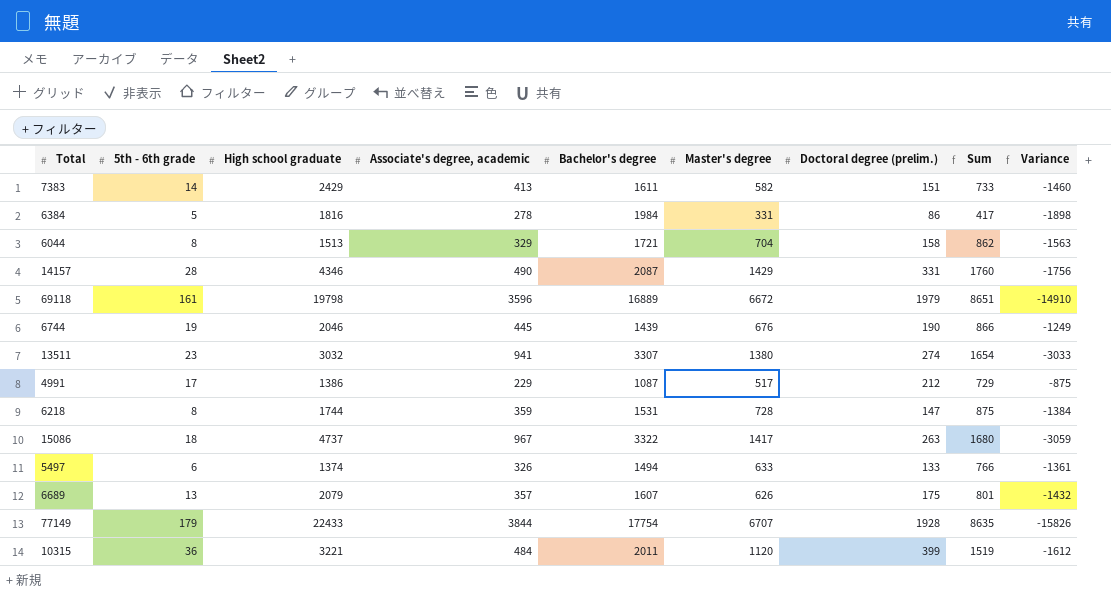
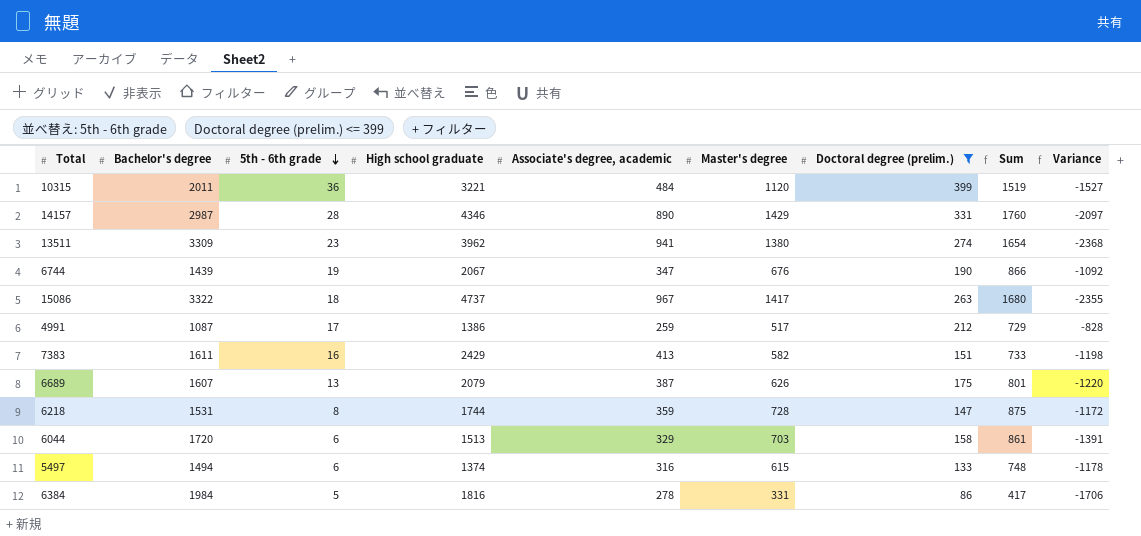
filter: none -> Doctoral degree (prelim.) <= 399
row order: none -> 5th - 6th grade descending
column Bachelor's degree | position: 5 -> 2
column Variance | formula: [Doctoral degree (prelim.)] - [Bachelor's degree] -> [Associate's degree, academic] - [Bachelor's degree]
14157 | Bachelor's degree: 2087 -> 2987
14157 | Associate's degree, academic: 490 -> 890
13511 | Bachelor's degree: 3307 -> 3309
13511 | High school graduate: 3032 -> 3962
6744 | High school graduate: 2046 -> 2067
6744 | Associate's degree, academic: 445 -> 347
4991 | Associate's degree, academic: 229 -> 259
7383 | 5th - 6th grade: 14 -> 16
6689 | Associate's degree, academic: 357 -> 387
6044 | Bachelor's degree: 1721 -> 1720
6044 | 5th - 6th grade: 8 -> 6
6044 | Master's degree: 704 -> 703
6044 | Sum: 862 -> 861
5497 | Associate's degree, academic: 326 -> 316
5497 | Master's degree: 633 -> 615
5497 | Sum: 766 -> 748

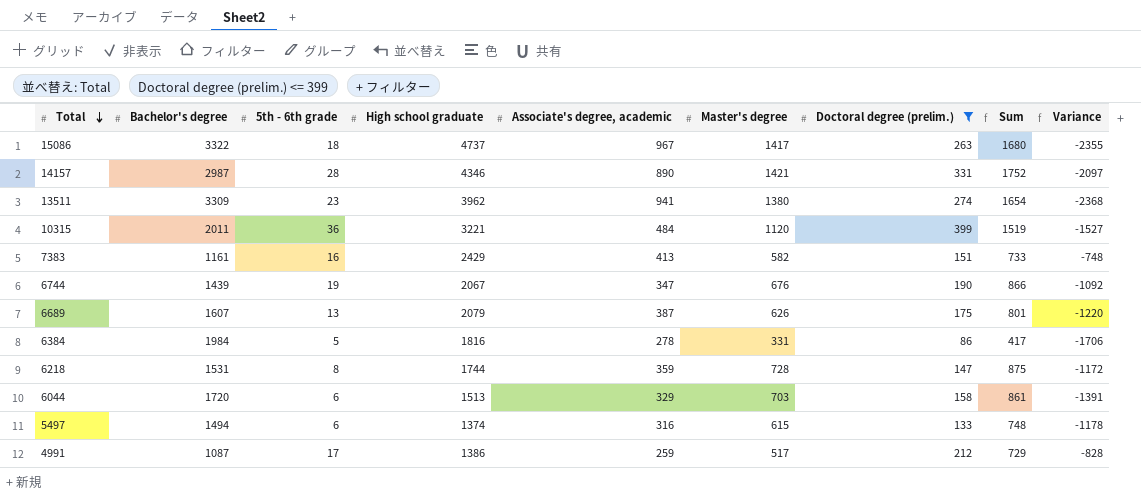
row order: 5th - 6th grade descending -> Total descending
14157 | Master's degree: 1429 -> 1421
14157 | Sum: 1760 -> 1752
7383 | Bachelor's degree: 1611 -> 1161
7383 | Variance: -1198 -> -748

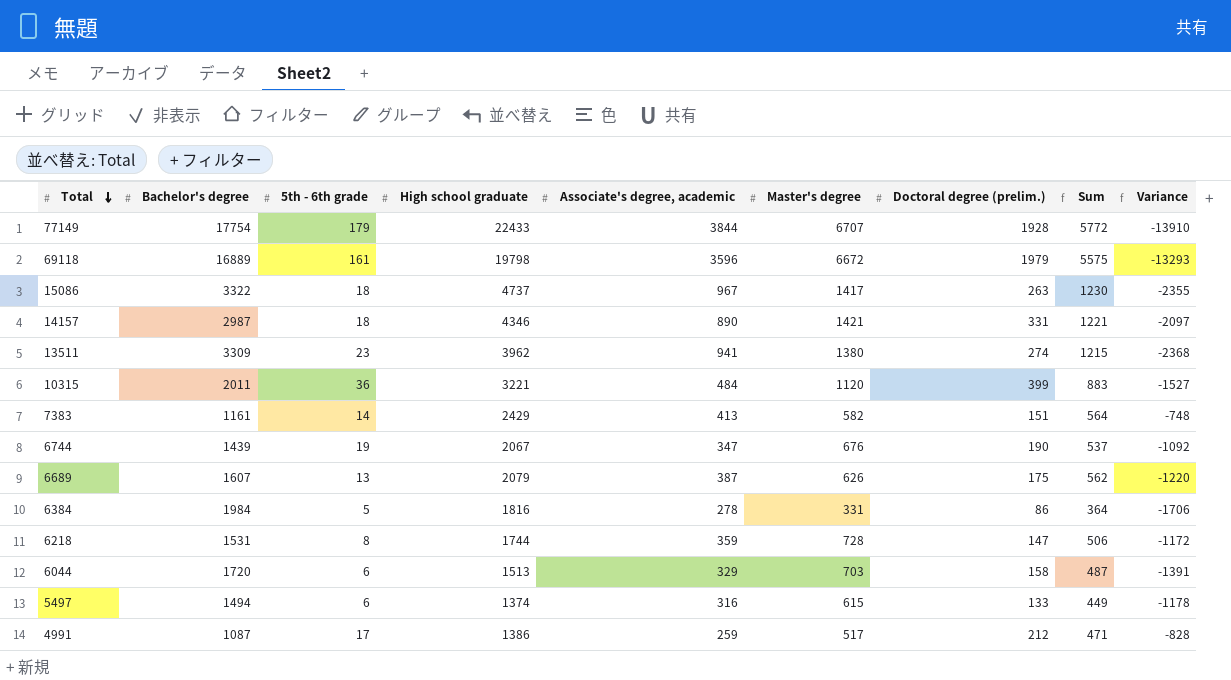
filter: Doctoral degree (prelim.) <= 399 -> none
column Sum | formula: [Master's degree] + [Doctoral degree (prelim.)] -> [Associate's degree, academic] + [Doctoral degree (prelim.)]
14157 | 5th - 6th grade: 28 -> 18
7383 | 5th - 6th grade: 16 -> 14

